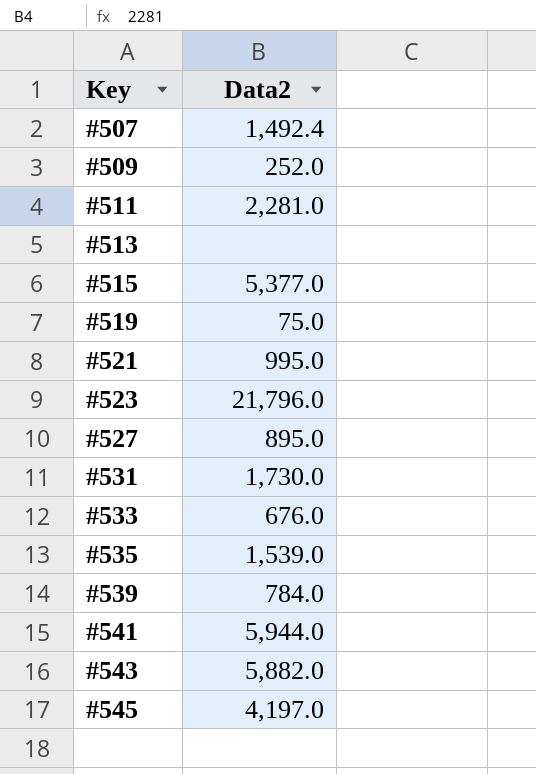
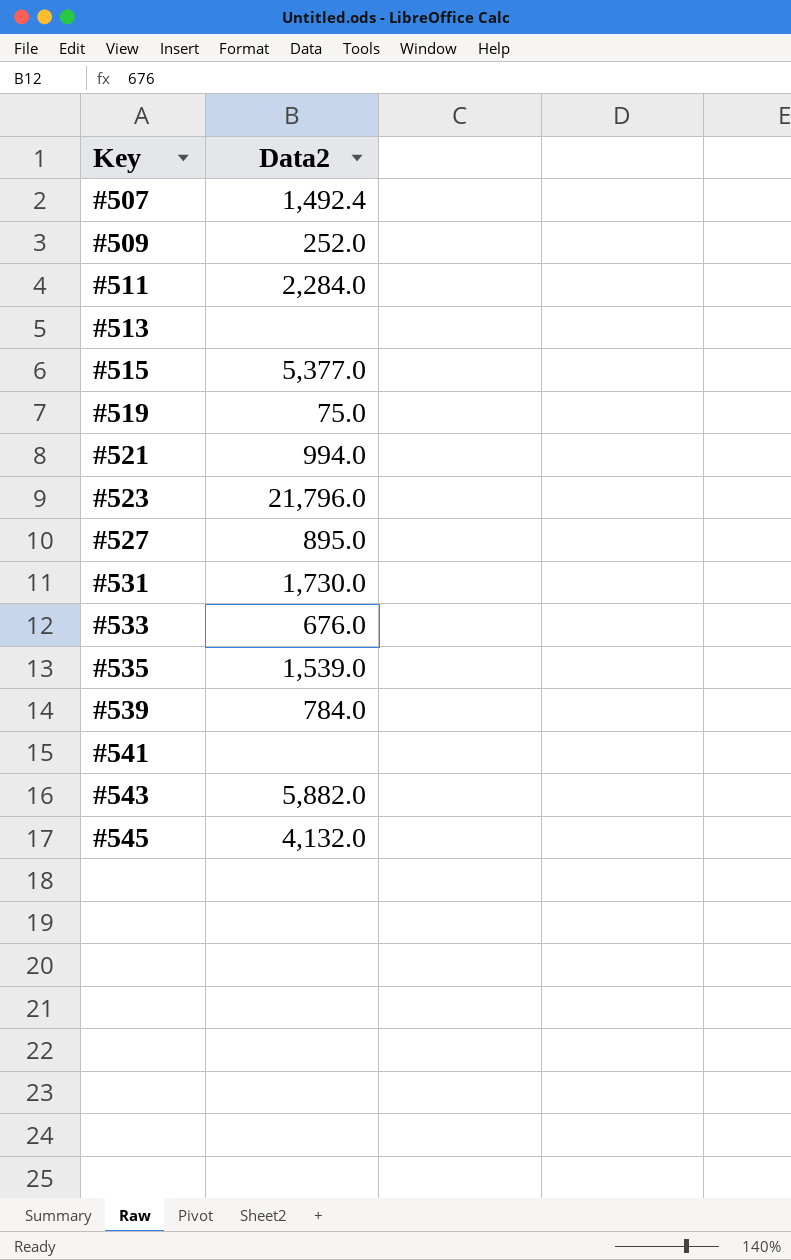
#511 | Data2: 2,281.0 -> 2,284.0
#521 | Data2: 995.0 -> 994.0
#541 | Data2: 5,944.0 -> none
#545 | Data2: 4,197.0 -> 4,132.0

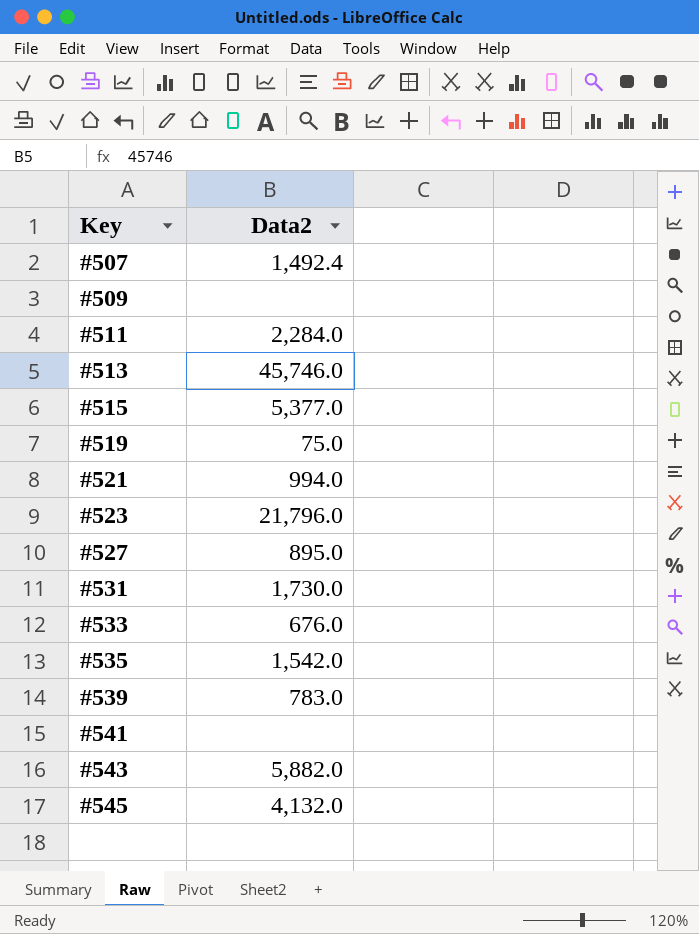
#509 | Data2: 252.0 -> none
#513 | Data2: none -> 45,746.0
#535 | Data2: 1,539.0 -> 1,542.0
#539 | Data2: 784.0 -> 783.0

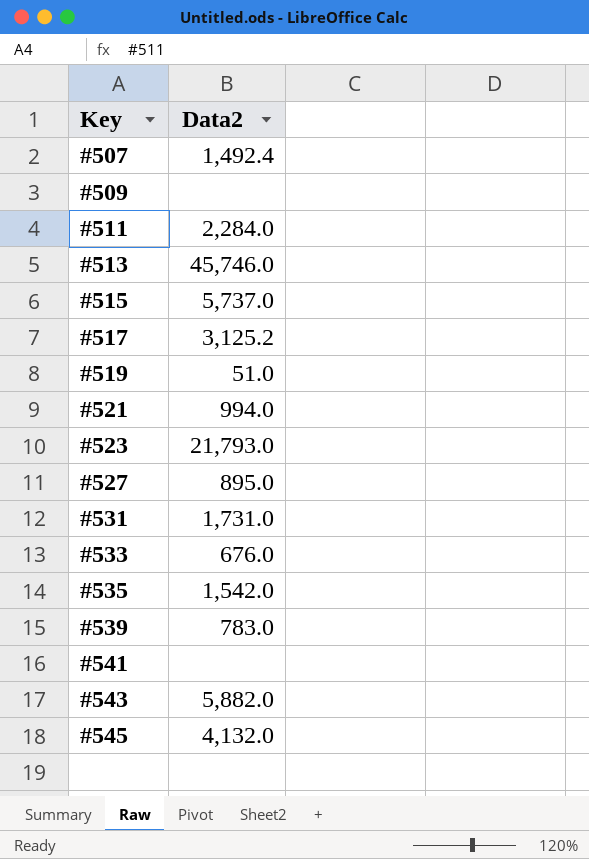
#515 | Data2: 5,377.0 -> 5,737.0
row #517: none -> 3,125.2
#519 | Data2: 75.0 -> 51.0
#523 | Data2: 21,796.0 -> 21,793.0
#531 | Data2: 1,730.0 -> 1,731.0

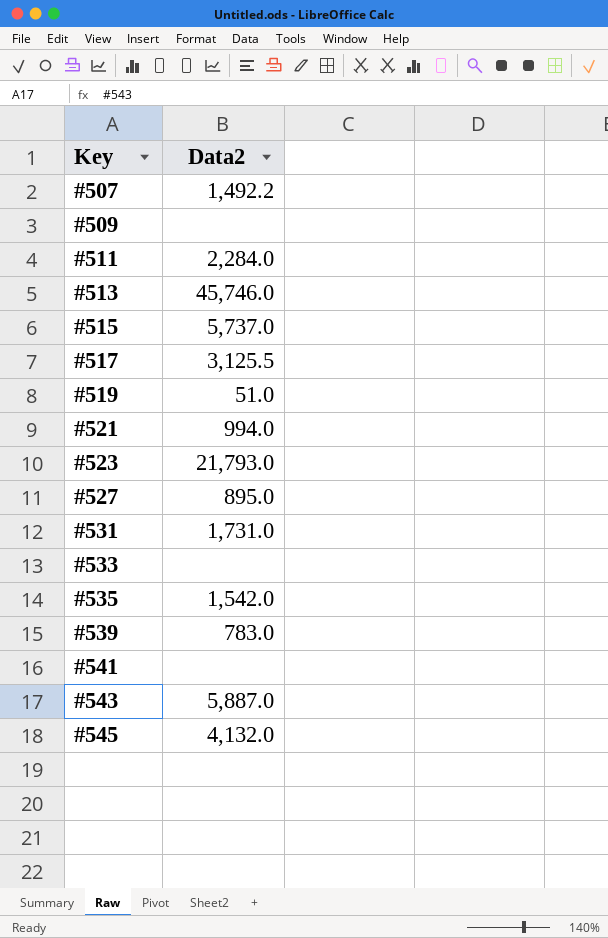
#507 | Data2: 1,492.4 -> 1,492.2
#517 | Data2: 3,125.2 -> 3,125.5
#533 | Data2: 676.0 -> none
#543 | Data2: 5,882.0 -> 5,887.0

